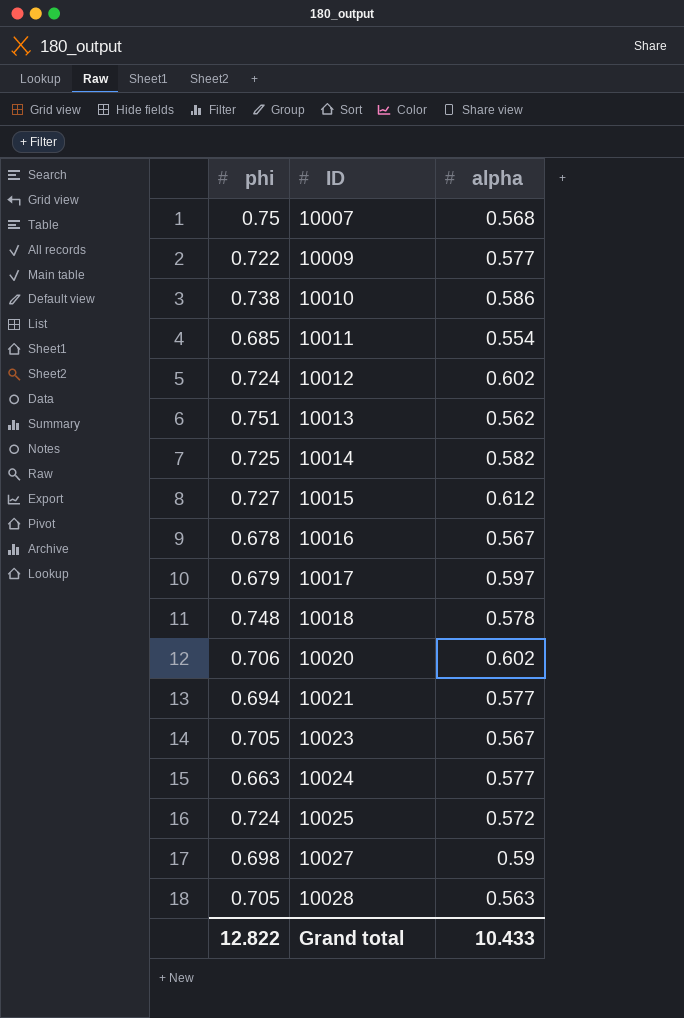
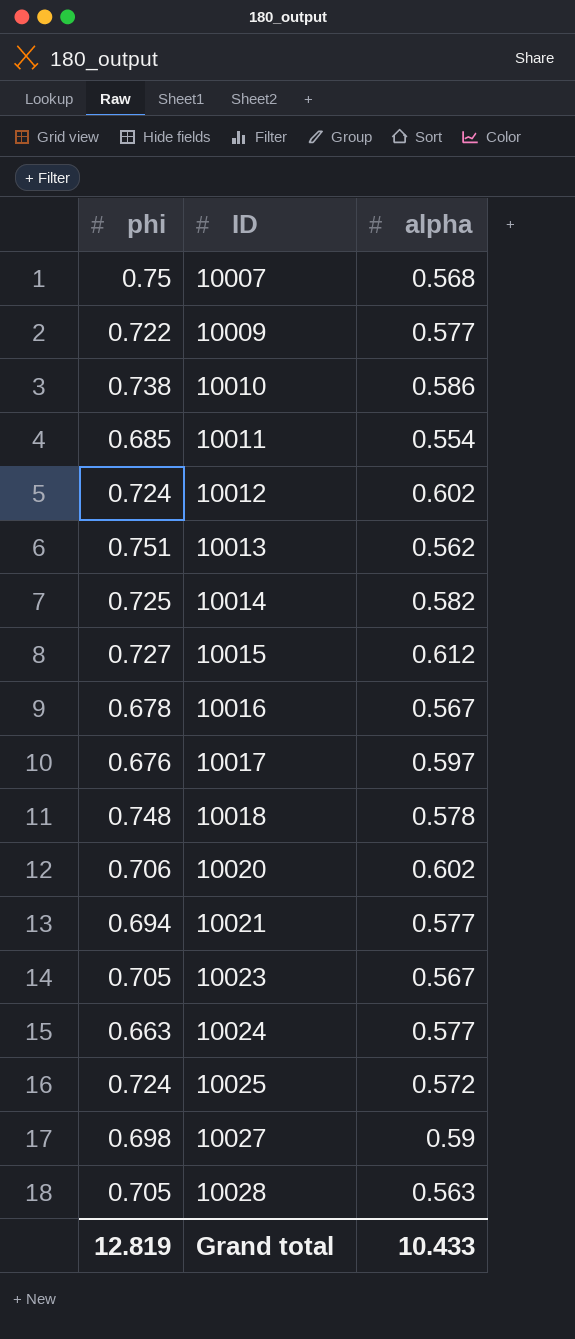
10017 | phi: 0.679 -> 0.676
Grand total | phi: 12.822 -> 12.819

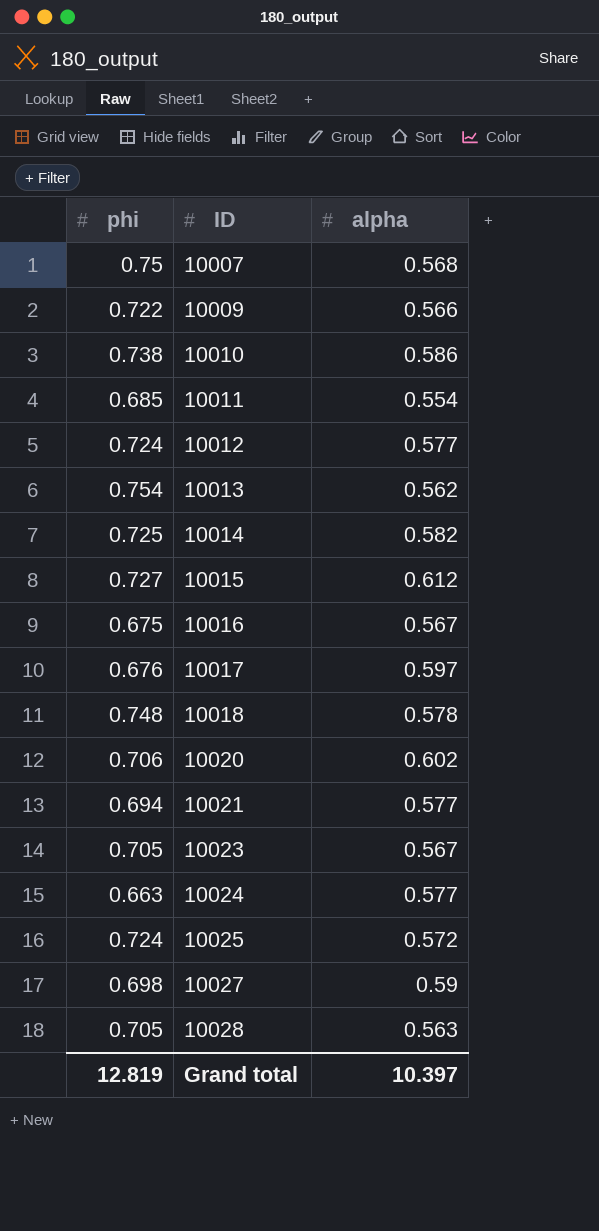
10009 | alpha: 0.577 -> 0.566
10012 | alpha: 0.602 -> 0.577
10013 | phi: 0.751 -> 0.754
10016 | phi: 0.678 -> 0.675
Grand total | alpha: 10.433 -> 10.397

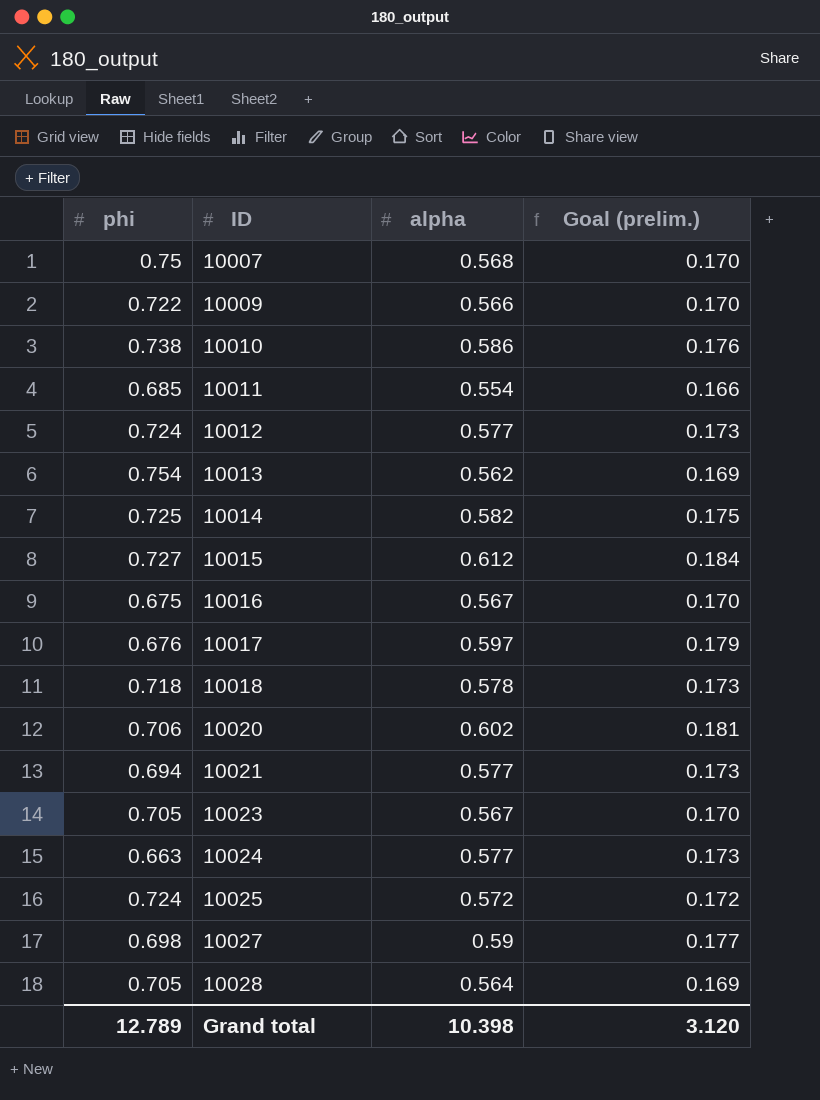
column Goal (prelim.) | formula: none -> [alpha] * 0.3
10018 | phi: 0.748 -> 0.718
10028 | alpha: 0.563 -> 0.564
Grand total | phi: 12.819 -> 12.789
Grand total | alpha: 10.397 -> 10.398

